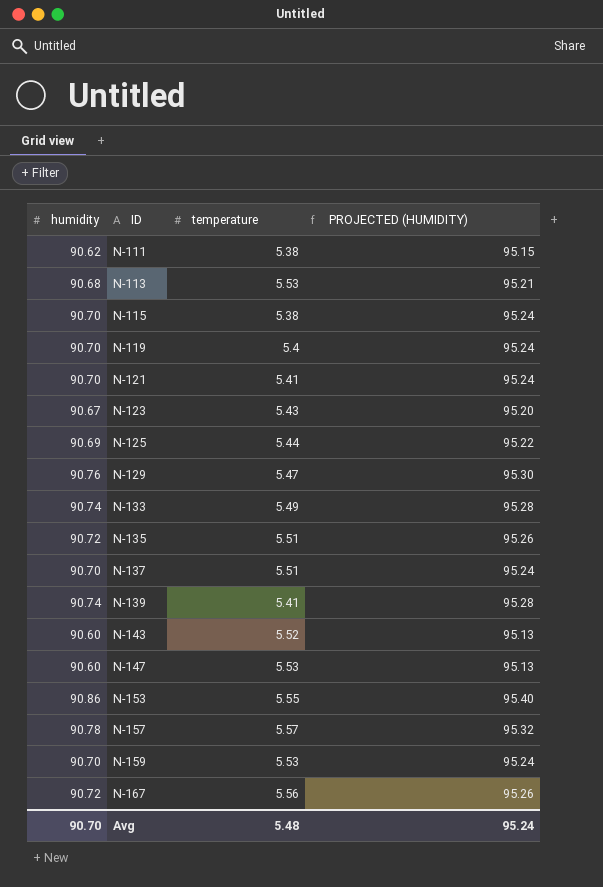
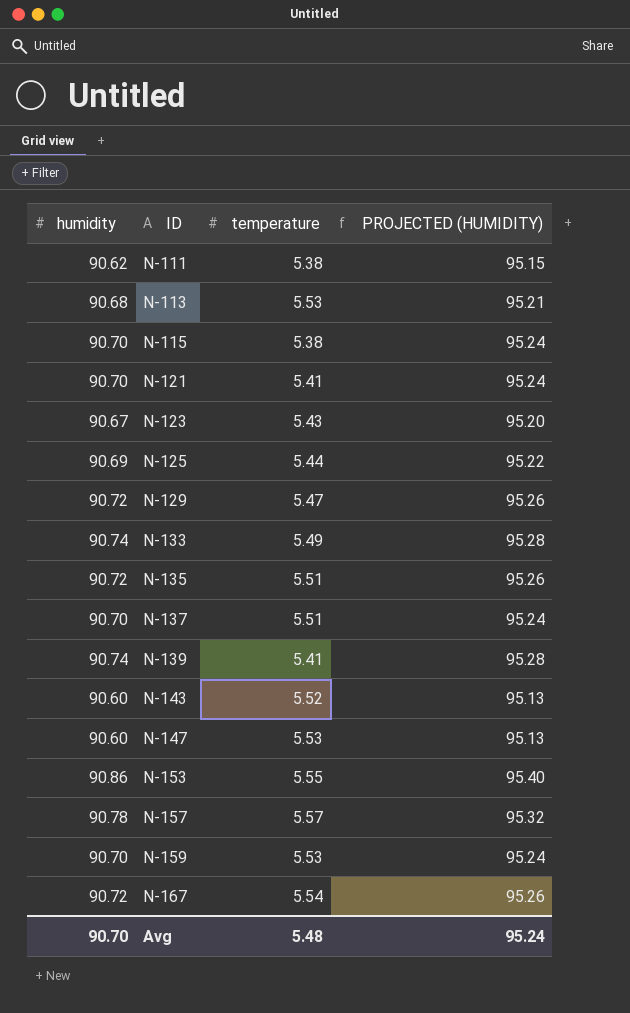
row N-119: 90.70 | 5.4 | 95.24 -> none
N-129 | humidity: 90.76 -> 90.72
N-129 | PROJECTED (HUMIDITY): 95.30 -> 95.26
N-167 | temperature: 5.56 -> 5.54

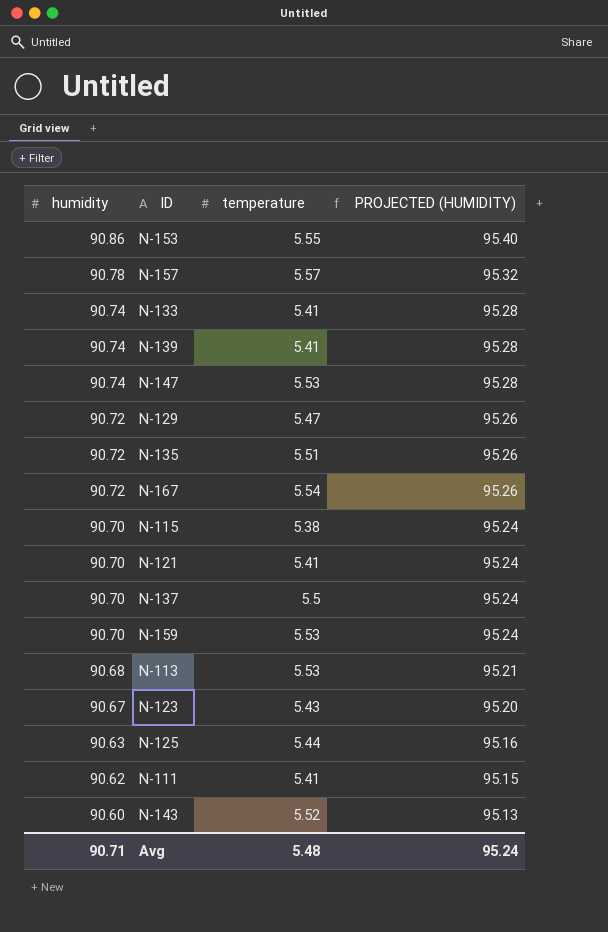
row order: ID ascending -> humidity descending
N-133 | temperature: 5.49 -> 5.41
N-147 | humidity: 90.60 -> 90.74
N-147 | PROJECTED (HUMIDITY): 95.13 -> 95.28
N-137 | temperature: 5.51 -> 5.5
N-125 | humidity: 90.69 -> 90.63
N-125 | PROJECTED (HUMIDITY): 95.22 -> 95.16
N-111 | temperature: 5.38 -> 5.41
Avg | humidity: 90.70 -> 90.71

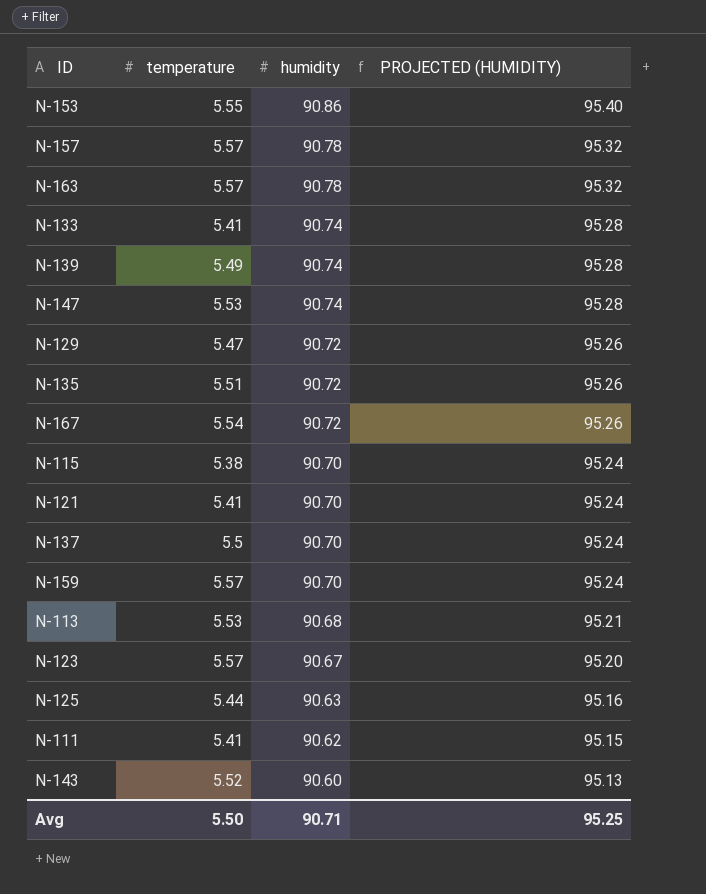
column humidity | position: 1 -> 3
row N-163: none -> 5.57 | 90.78 | 95.32
N-139 | temperature: 5.41 -> 5.49
N-159 | temperature: 5.53 -> 5.57
N-123 | temperature: 5.43 -> 5.57
Avg | temperature: 5.48 -> 5.50
Avg | PROJECTED (HUMIDITY): 95.24 -> 95.25

